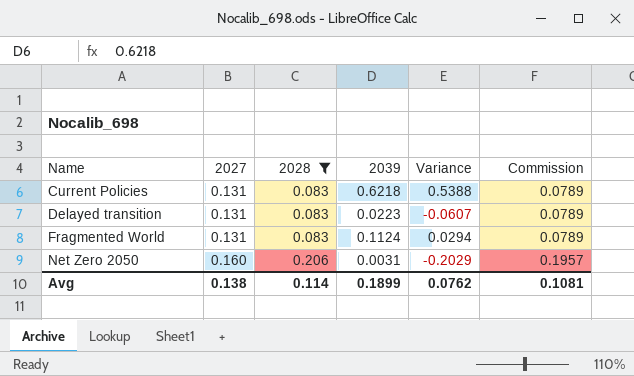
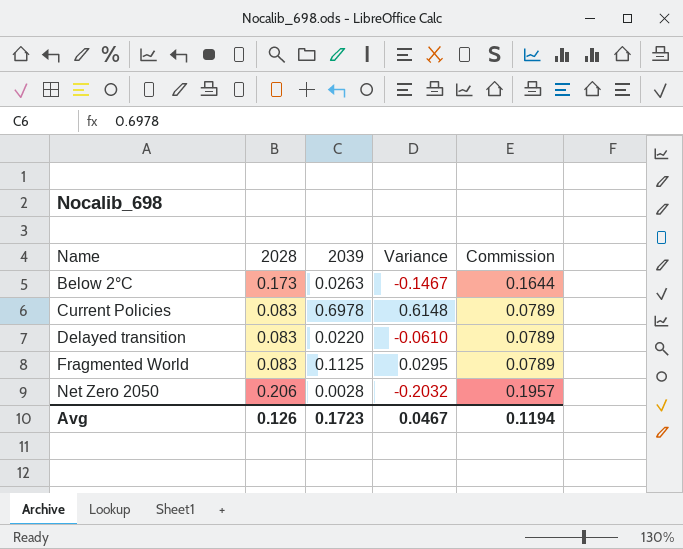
filter: 2028 != 0.173 -> none
column 2027 | position: 2 -> none
Current Policies | 2039: 0.6218 -> 0.6978
Current Policies | Variance: 0.5388 -> 0.6148
Delayed transition | 2039: 0.0223 -> 0.0220
Delayed transition | Variance: -0.0607 -> -0.0610
Fragmented World | 2039: 0.1124 -> 0.1125
Fragmented World | Variance: 0.0294 -> 0.0295
Net Zero 2050 | 2039: 0.0031 -> 0.0028
Net Zero 2050 | Variance: -0.2029 -> -0.2032
Avg | 2028: 0.114 -> 0.126
Avg | 2039: 0.1899 -> 0.1723
Avg | Variance: 0.0762 -> 0.0467
Avg | Commission: 0.1081 -> 0.1194

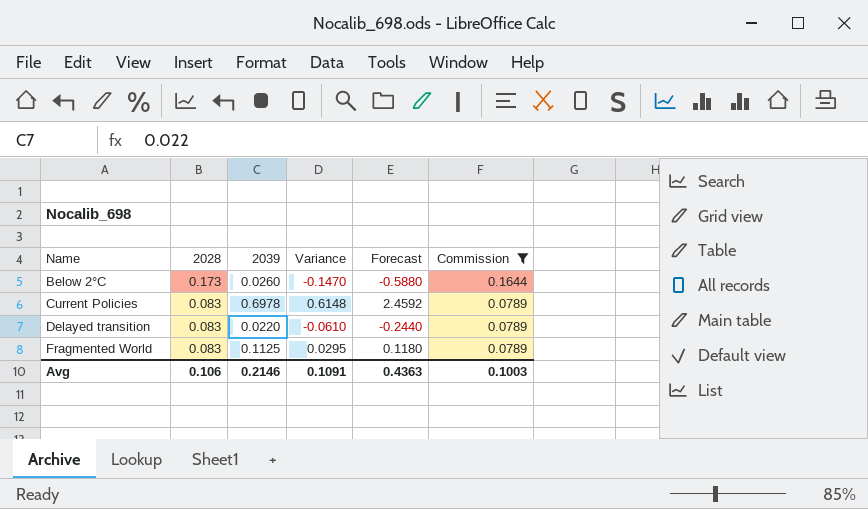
filter: none -> Commission != 0.1957
column Forecast | formula: none -> [Variance] * 4
Below 2°C | 2039: 0.0263 -> 0.0260
Below 2°C | Variance: -0.1467 -> -0.1470
Avg | 2028: 0.126 -> 0.106
Avg | 2039: 0.1723 -> 0.2146
Avg | Variance: 0.0467 -> 0.1091
Avg | Commission: 0.1194 -> 0.1003

